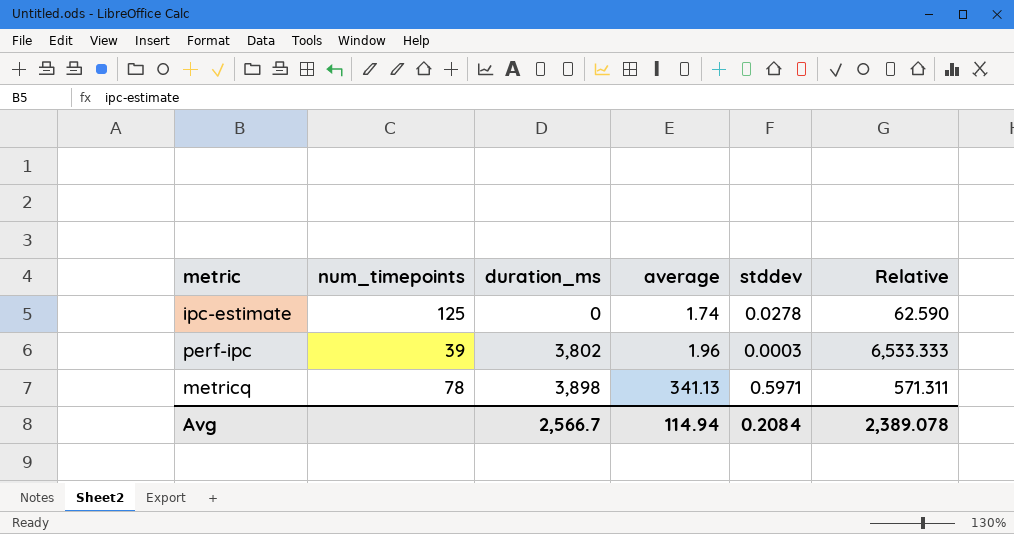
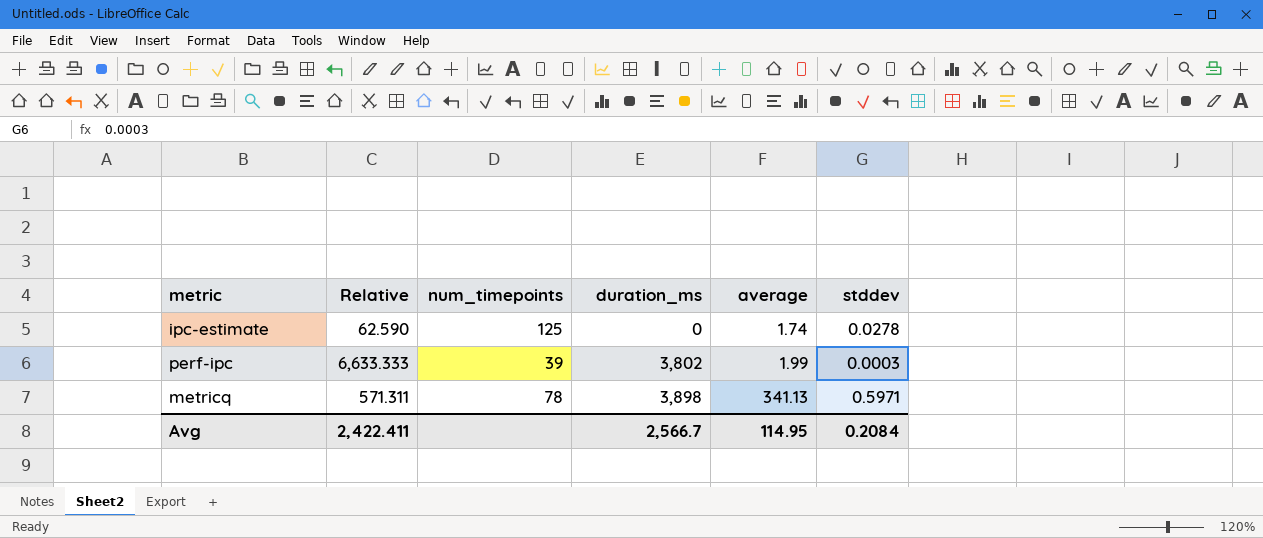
column Relative | position: 6 -> 2
perf-ipc | Relative: 6,533.333 -> 6,633.333
perf-ipc | average: 1.96 -> 1.99
Avg | Relative: 2,389.078 -> 2,422.411
Avg | average: 114.94 -> 114.95

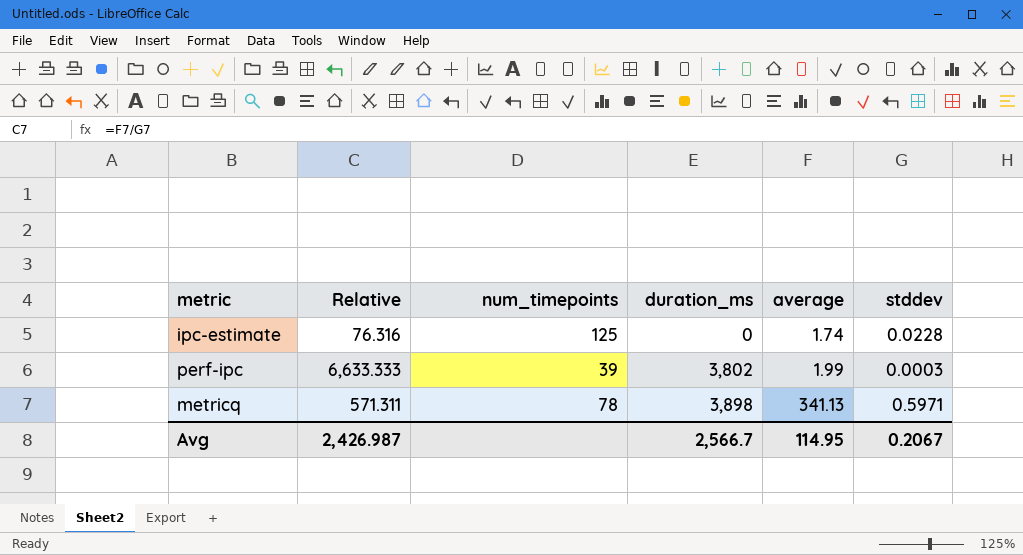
ipc-estimate | Relative: 62.590 -> 76.316
ipc-estimate | stddev: 0.0278 -> 0.0228
Avg | Relative: 2,422.411 -> 2,426.987
Avg | stddev: 0.2084 -> 0.2067

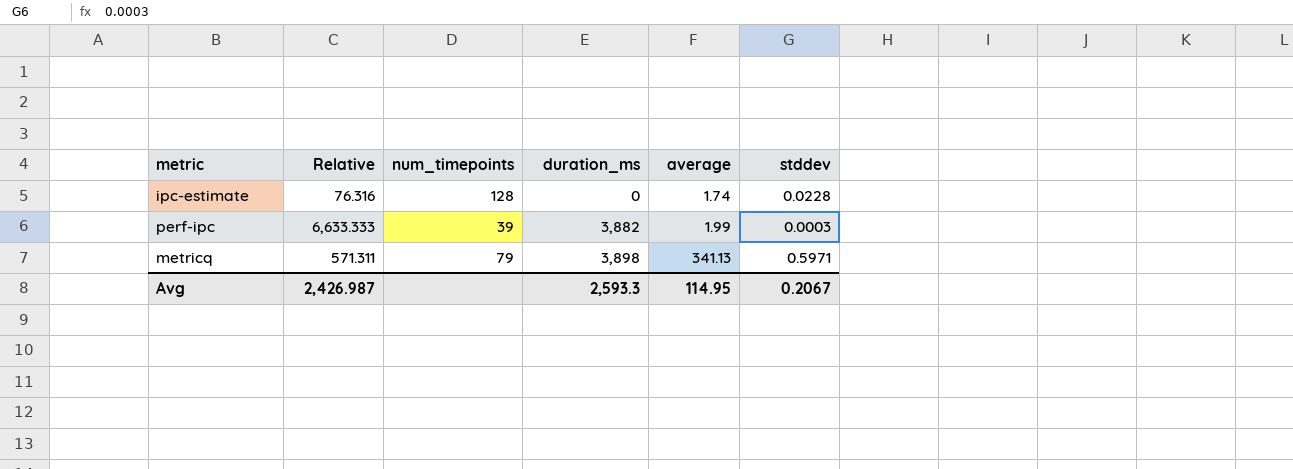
ipc-estimate | num_timepoints: 125 -> 128
perf-ipc | duration_ms: 3,802 -> 3,882
metricq | num_timepoints: 78 -> 79
Avg | duration_ms: 2,566.7 -> 2,593.3

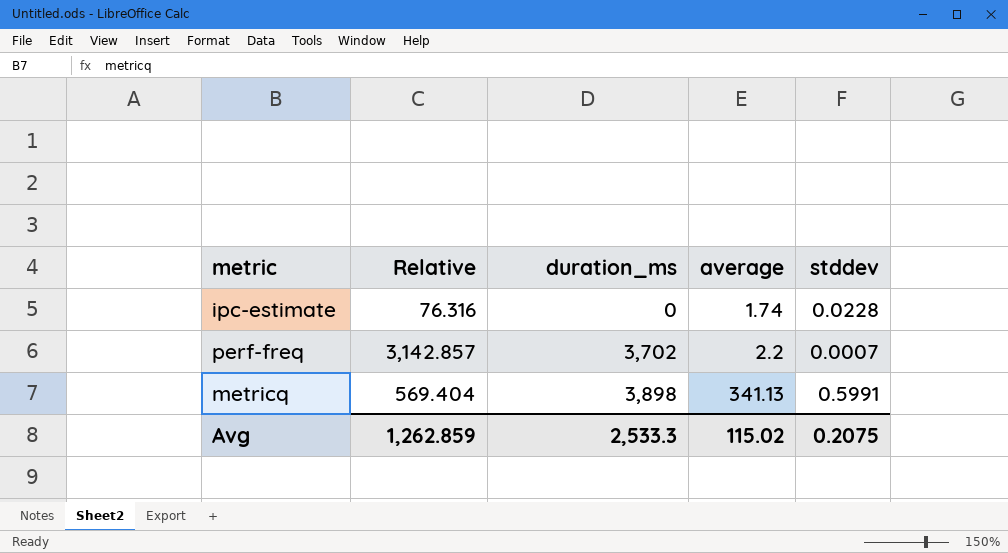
column num_timepoints | position: 3 -> none
row perf-ipc: 6,633.333 | 39 | 3,882 | 1.99 | 0.0003 -> none
row perf-freq: none -> 3,142.857 | 3,702 | 2.2 | 0.0007
metricq | Relative: 571.311 -> 569.404
metricq | stddev: 0.5971 -> 0.5991
Avg | Relative: 2,426.987 -> 1,262.859
Avg | duration_ms: 2,593.3 -> 2,533.3
Avg | average: 114.95 -> 115.02
Avg | stddev: 0.2067 -> 0.2075

